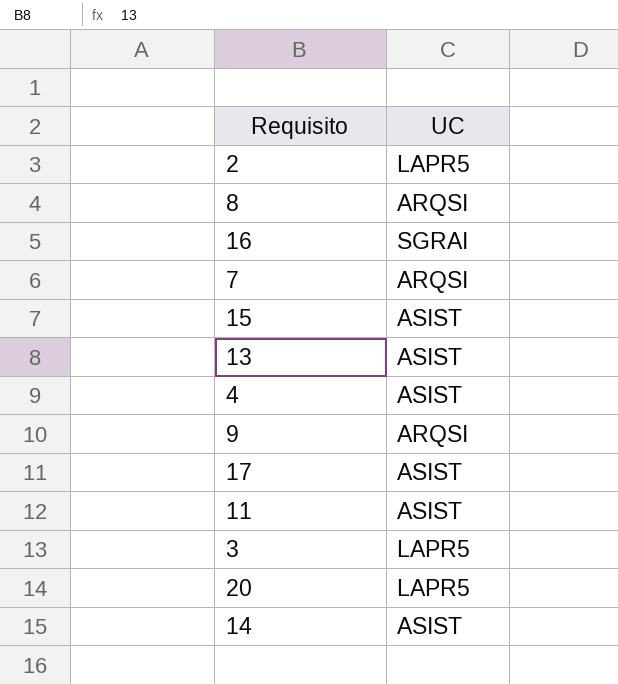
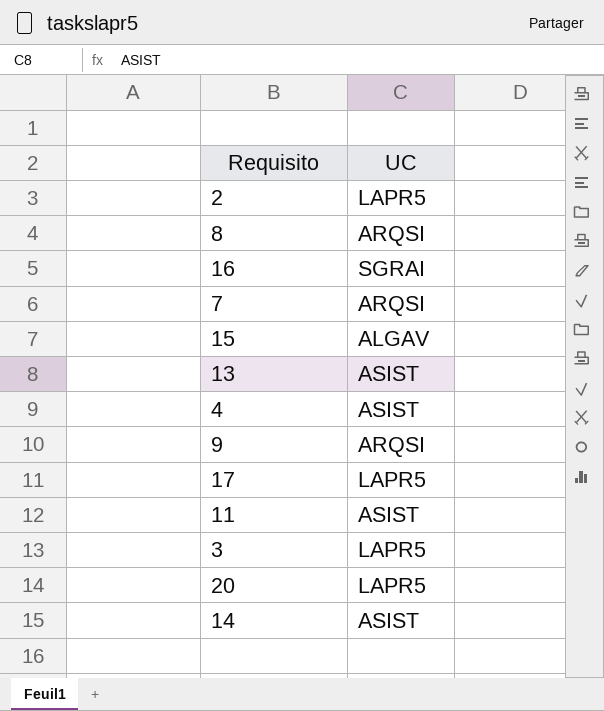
15 | UC: ASIST -> ALGAV
17 | UC: ASIST -> LAPR5

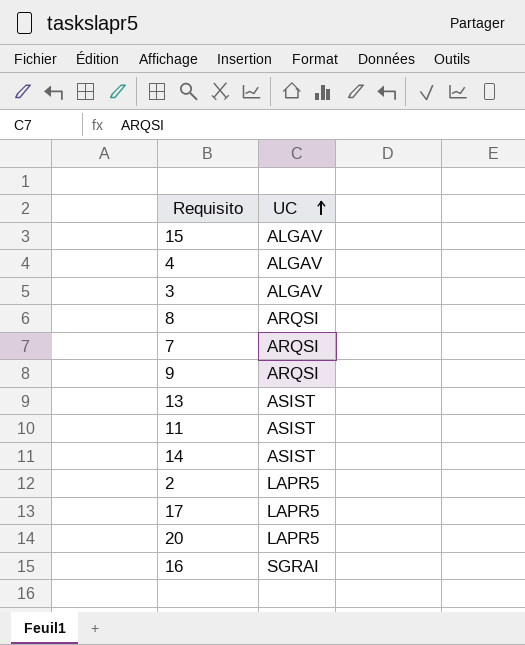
row order: none -> UC ascending
4 | UC: ASIST -> ALGAV
3 | UC: LAPR5 -> ALGAV

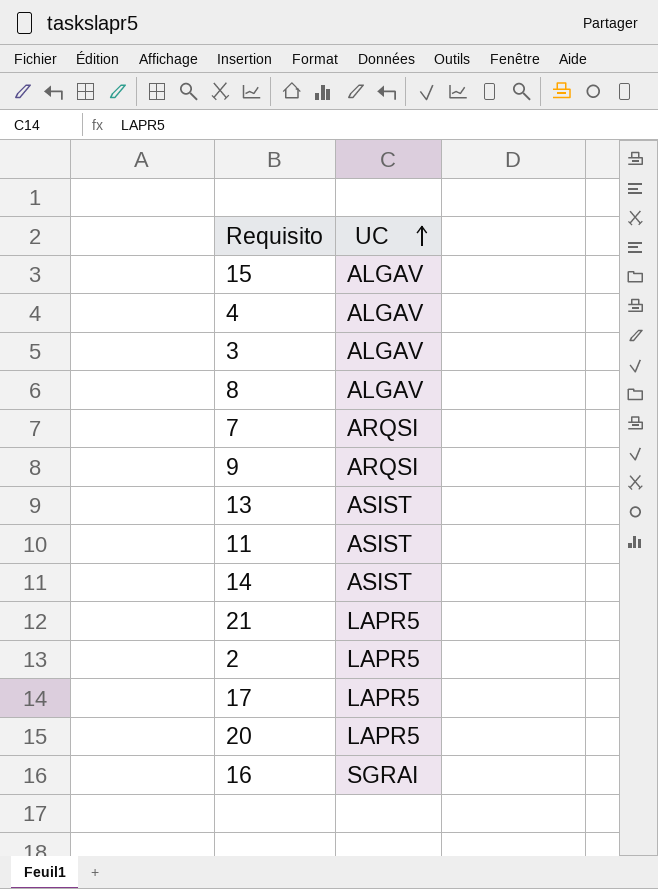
8 | UC: ARQSI -> ALGAV
row 21: none -> LAPR5

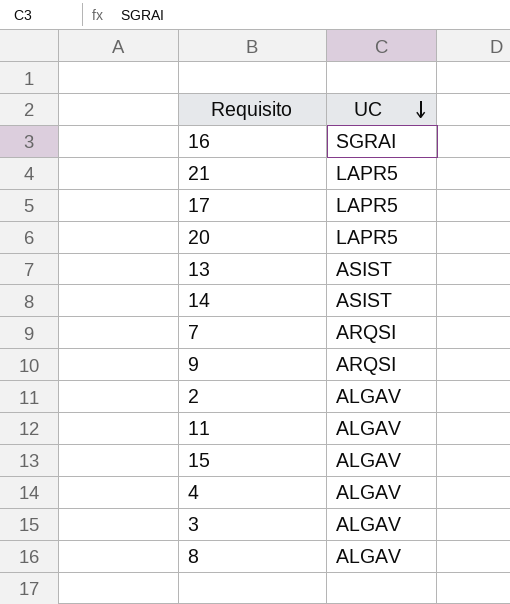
row order: UC ascending -> UC descending
2 | UC: LAPR5 -> ALGAV
11 | UC: ASIST -> ALGAV

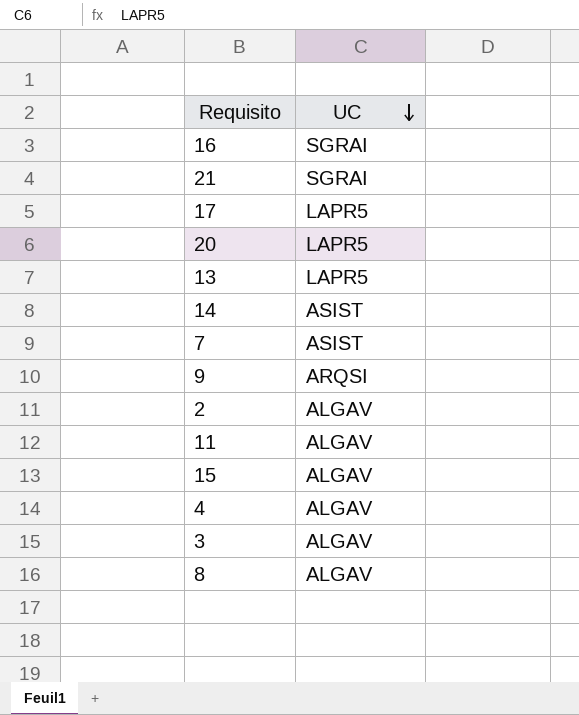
21 | UC: LAPR5 -> SGRAI
13 | UC: ASIST -> LAPR5
7 | UC: ARQSI -> ASIST

